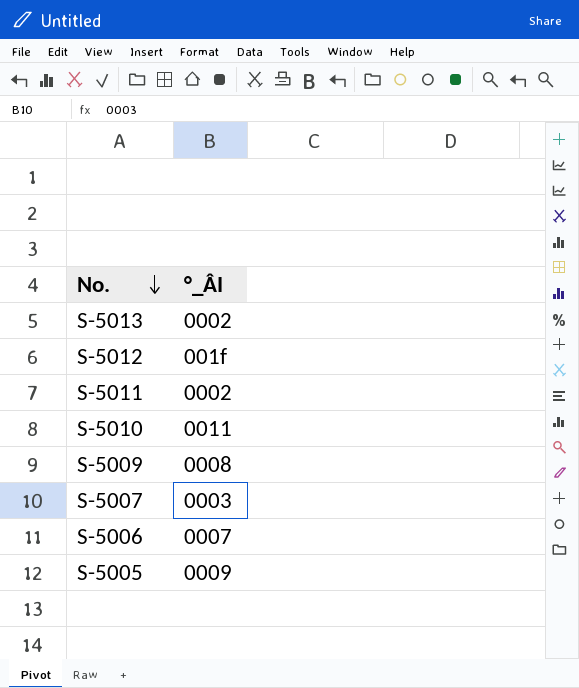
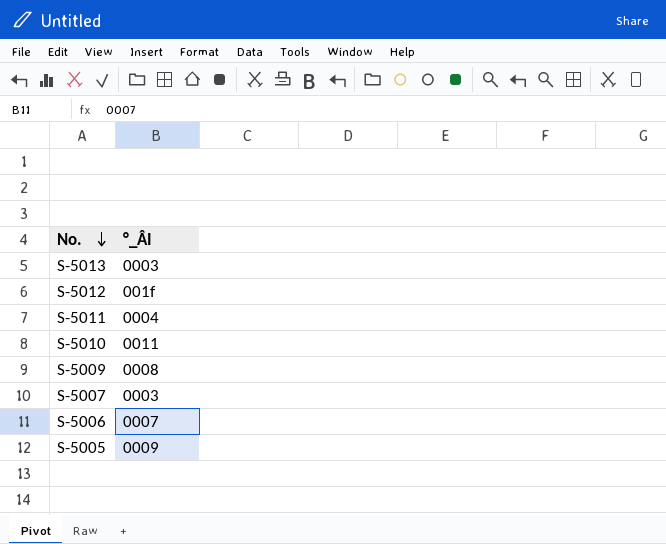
S-5013 | °_ÂI: 0002 -> 0003
S-5011 | °_ÂI: 0002 -> 0004

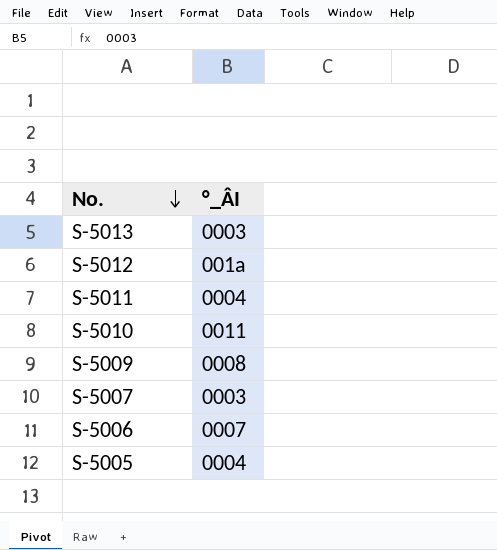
S-5012 | °_ÂI: 001f -> 001a
S-5005 | °_ÂI: 0009 -> 0004

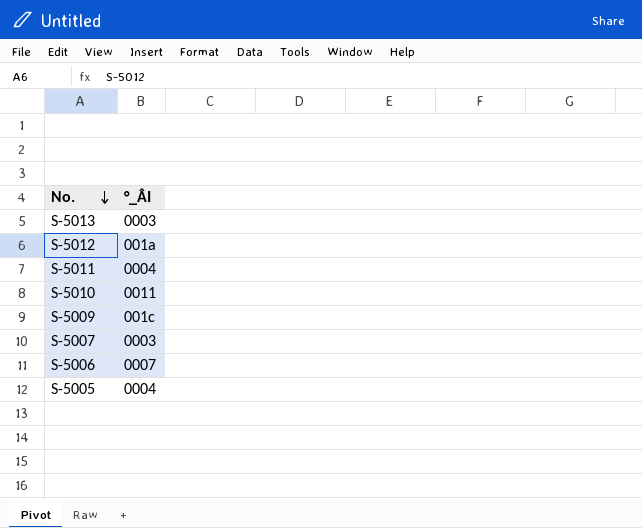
S-5009 | °_ÂI: 0008 -> 001c

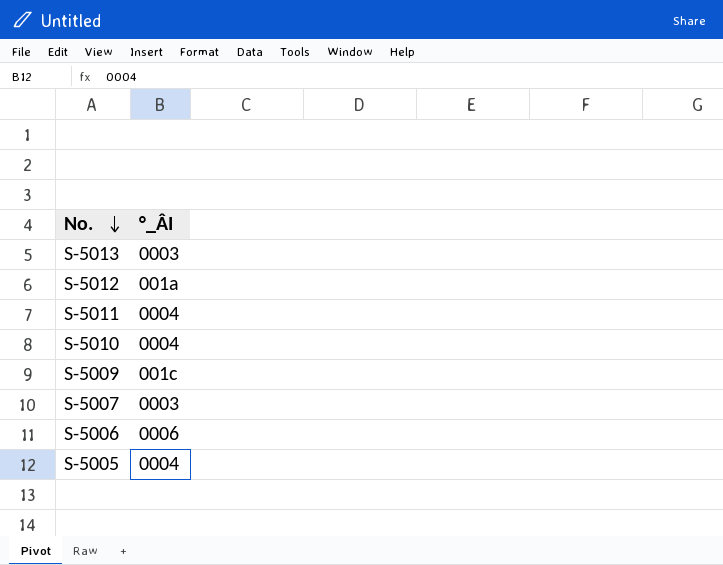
S-5010 | °_ÂI: 0011 -> 0004
S-5006 | °_ÂI: 0007 -> 0006

